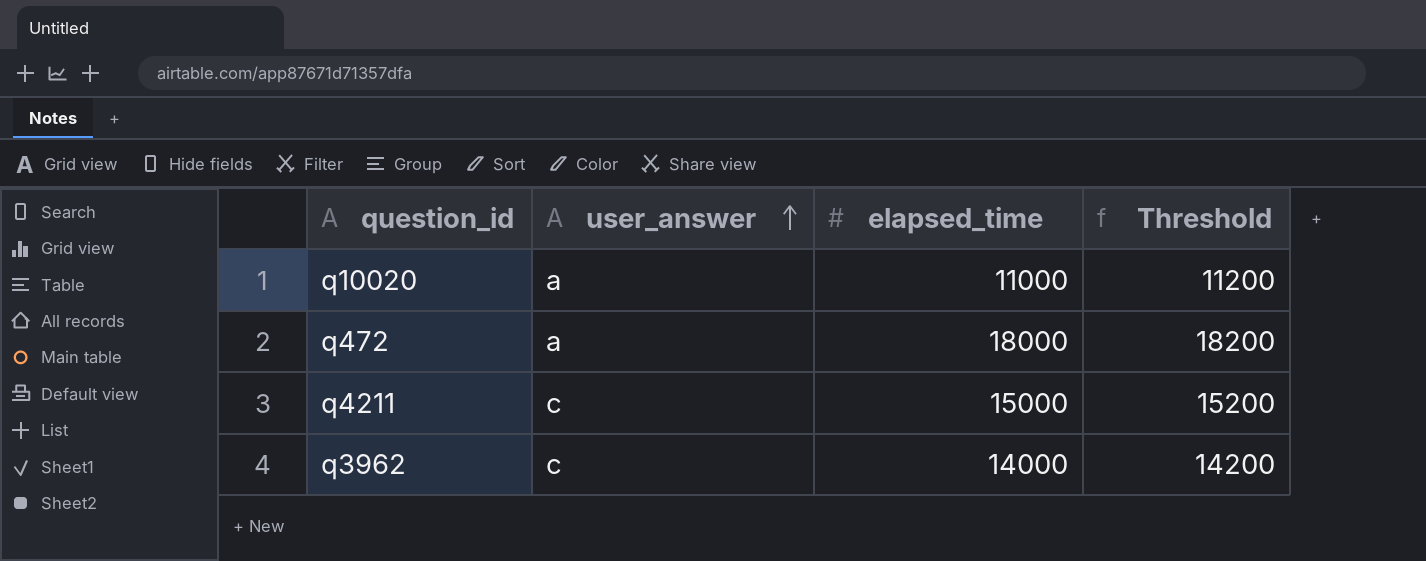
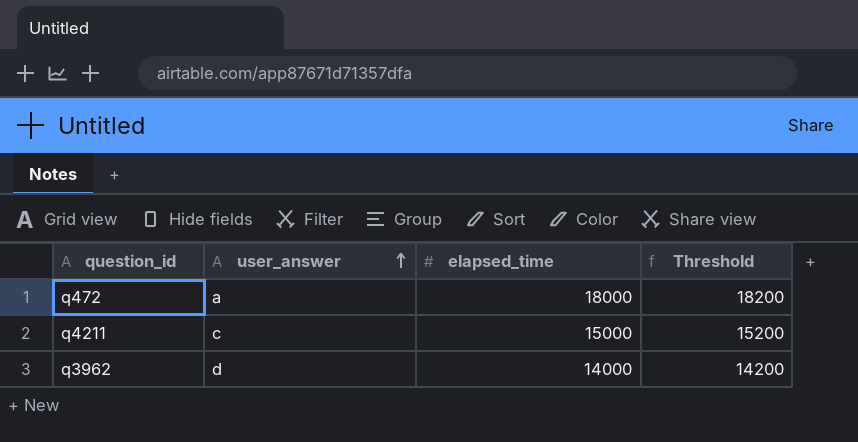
row q10020: a | 11000 | 11200 -> none
q3962 | user_answer: c -> d

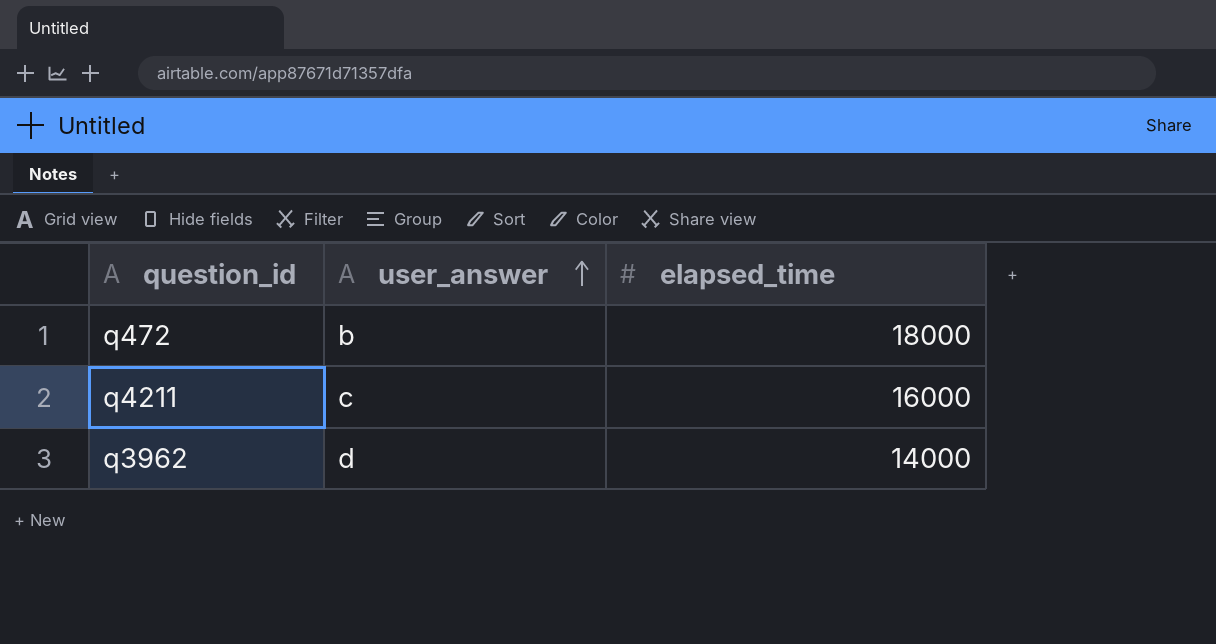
column Threshold | formula: [elapsed_time] + 200 -> none
q472 | user_answer: a -> b
q4211 | elapsed_time: 15000 -> 16000

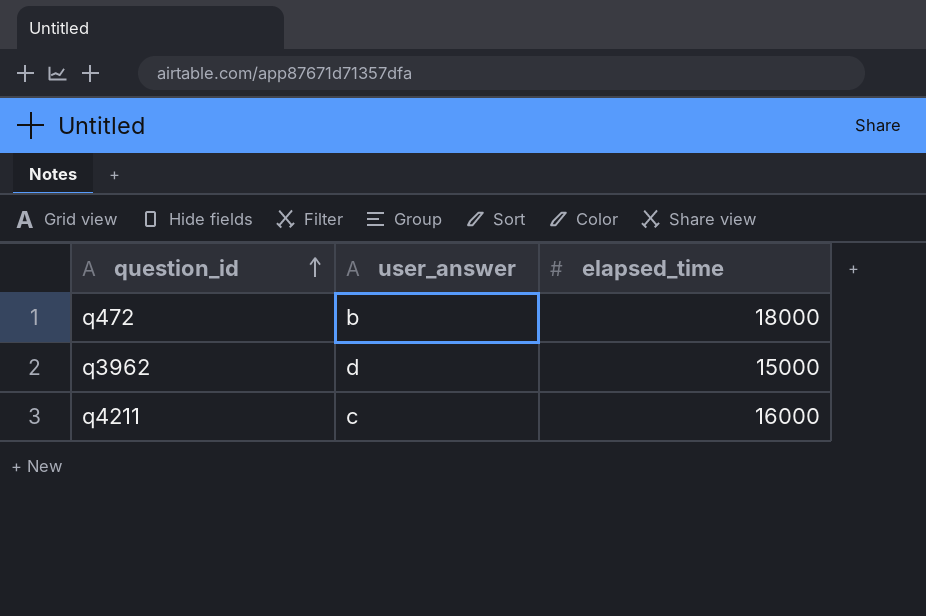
row order: user_answer ascending -> question_id ascending
q3962 | elapsed_time: 14000 -> 15000

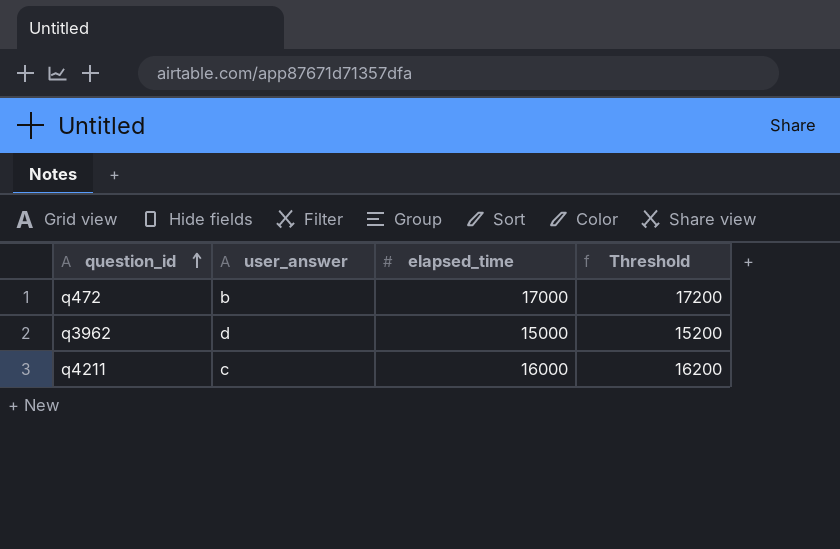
column Threshold | formula: none -> [elapsed_time] + 200
q472 | elapsed_time: 18000 -> 17000

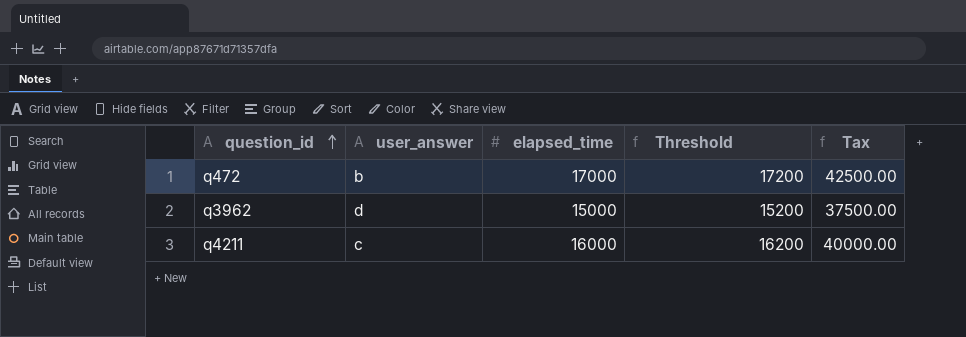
column Tax | formula: none -> [elapsed_time] * 2.5

